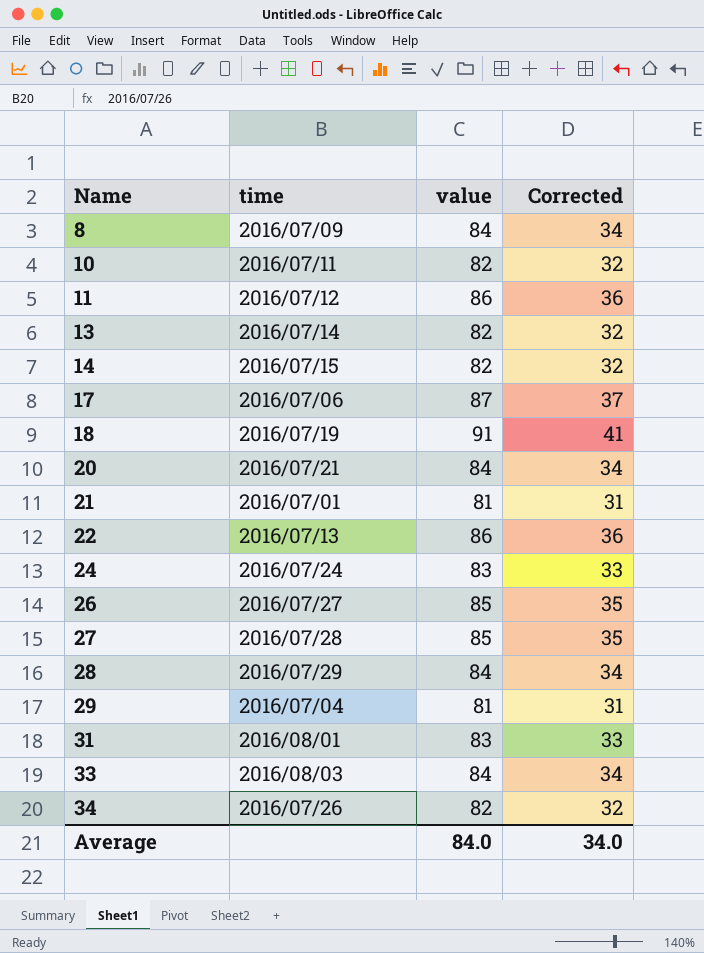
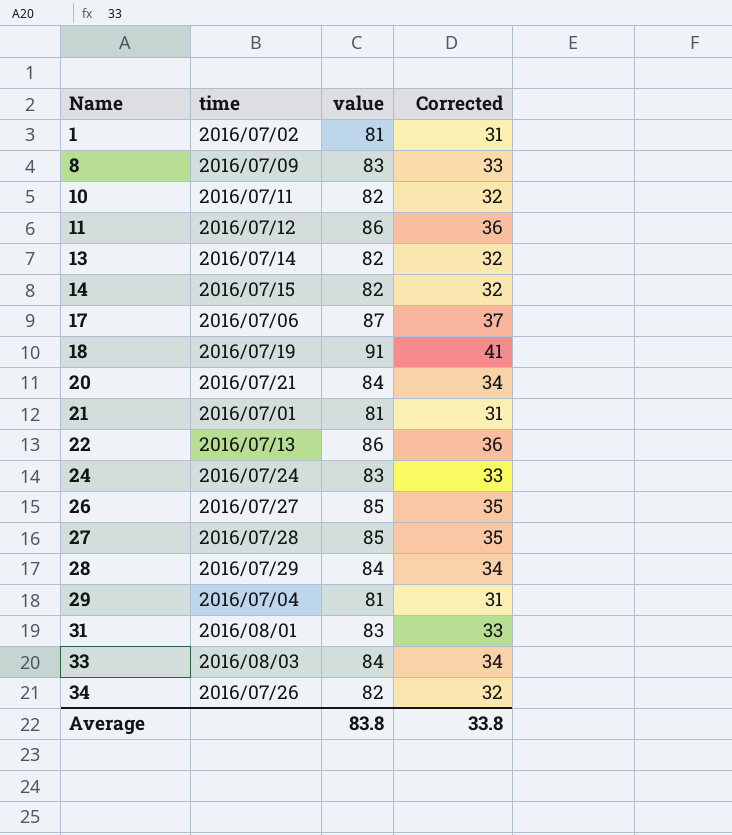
row 1: none -> 2016/07/02 | 81 | 31
8 | value: 84 -> 83
8 | Corrected: 34 -> 33
Average | value: 84.0 -> 83.8
Average | Corrected: 34.0 -> 33.8

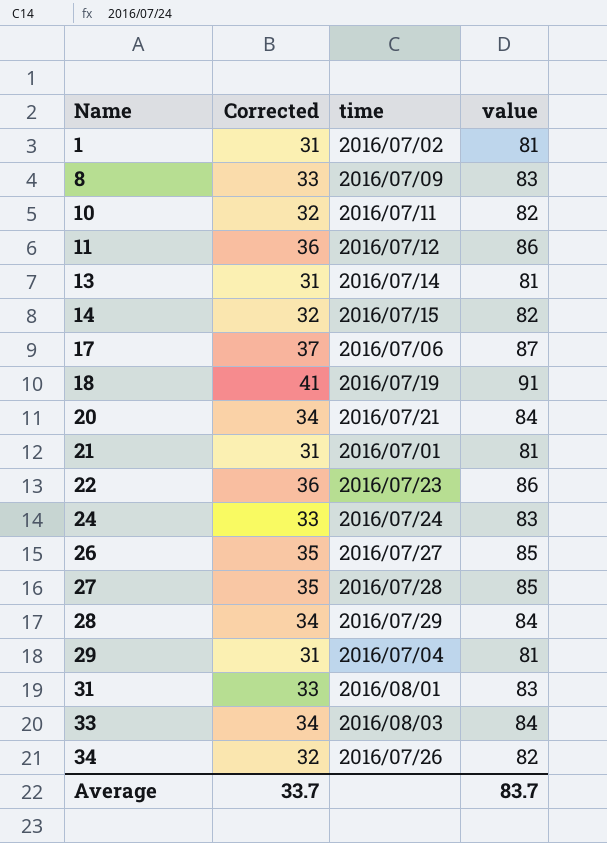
column Corrected | position: 4 -> 2
13 | Corrected: 32 -> 31
13 | value: 82 -> 81
22 | time: 2016/07/13 -> 2016/07/23
Average | Corrected: 33.8 -> 33.7
Average | value: 83.8 -> 83.7

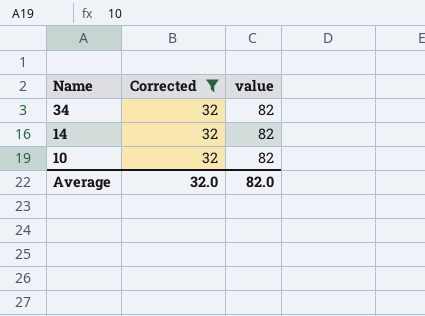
filter: none -> Corrected = 32
row order: Name ascending -> Name descending
column time | position: 3 -> none
Average | Corrected: 33.7 -> 32.0
Average | value: 83.7 -> 82.0

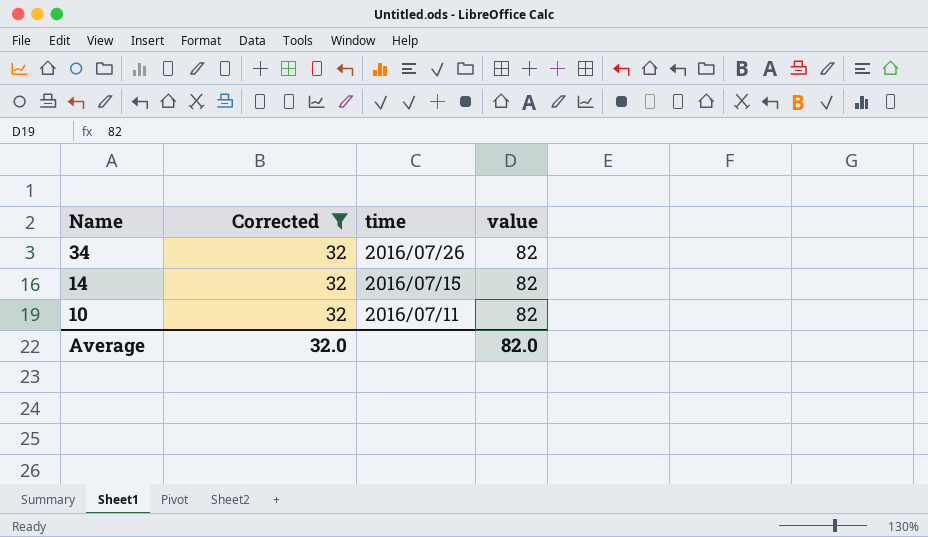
column time | position: none -> 3

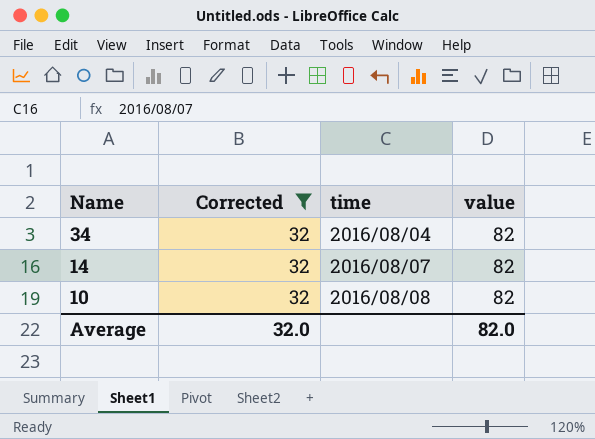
34 | time: 2016/07/26 -> 2016/08/04
14 | time: 2016/07/15 -> 2016/08/07
10 | time: 2016/07/11 -> 2016/08/08

